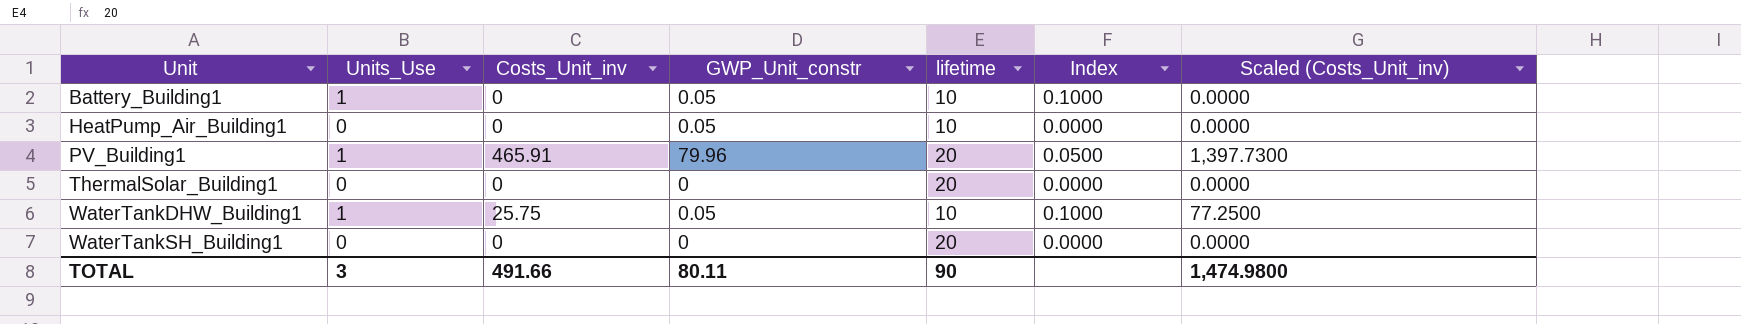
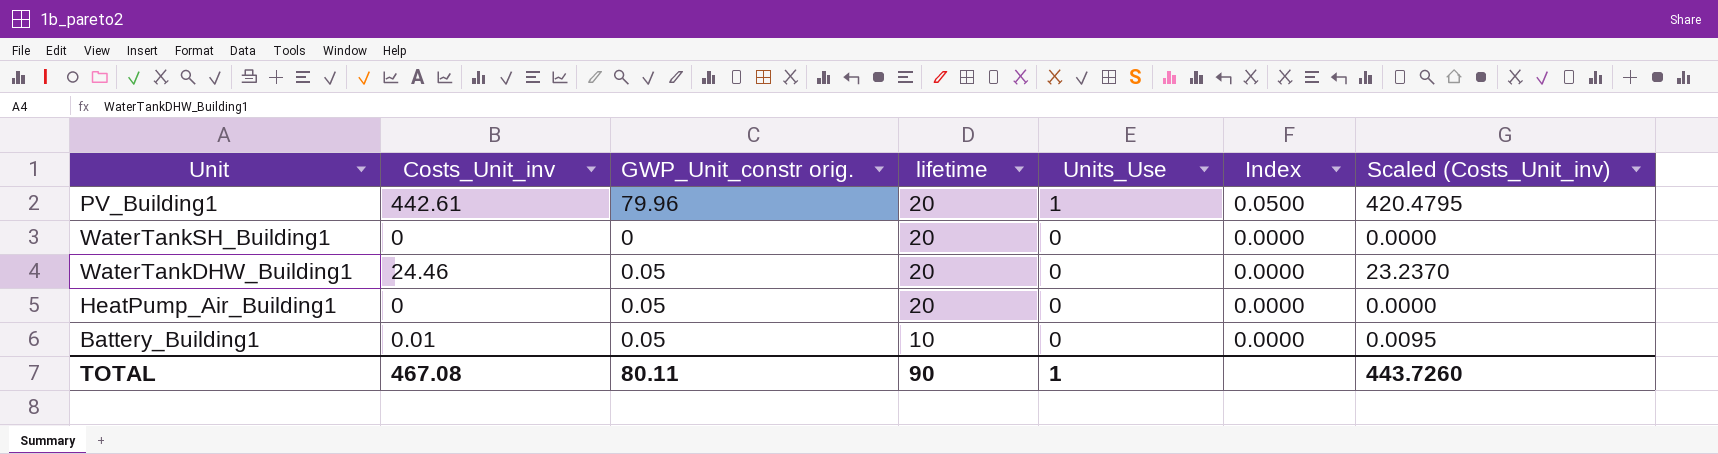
row order: Unit ascending -> lifetime descending
column name: GWP_Unit_constr -> GWP_Unit_constr orig.
column Units_Use | position: 2 -> 5
column Scaled (Costs_Unit_inv) | formula: [Costs_Unit_inv] * 3 -> [Costs_Unit_inv] * 0.95
row ThermalSolar_Building1: 0 | 0 | 0 | 20 | 0.0000 | 0.0000 -> none
PV_Building1 | Costs_Unit_inv: 465.91 -> 442.61
WaterTankDHW_Building1 | Costs_Unit_inv: 25.75 -> 24.46
WaterTankDHW_Building1 | lifetime: 10 -> 20
WaterTankDHW_Building1 | Units_Use: 1 -> 0
WaterTankDHW_Building1 | Index: 0.1000 -> 0.0000
HeatPump_Air_Building1 | lifetime: 10 -> 20
Battery_Building1 | Costs_Unit_inv: 0 -> 0.01
Battery_Building1 | Units_Use: 1 -> 0
Battery_Building1 | Index: 0.1000 -> 0.0000
TOTAL | Costs_Unit_inv: 491.66 -> 467.08
TOTAL | Units_Use: 3 -> 1
TOTAL | Scaled (Costs_Unit_inv): 1,474.9800 -> 443.7260

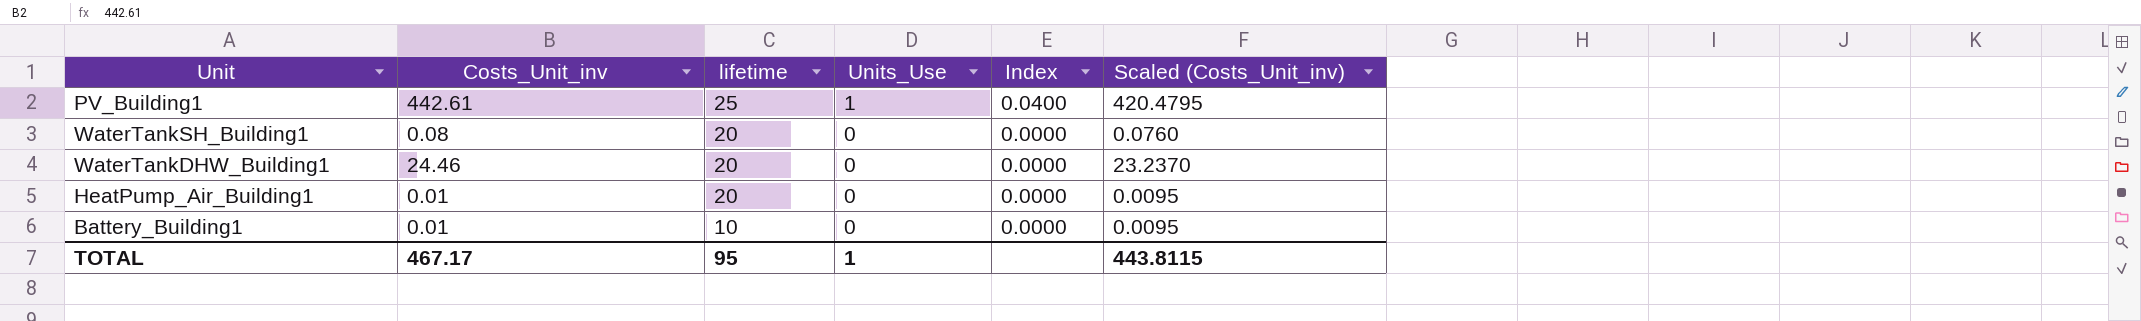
column GWP_Unit_constr orig. | position: 3 -> none
PV_Building1 | lifetime: 20 -> 25
PV_Building1 | Index: 0.0500 -> 0.0400
WaterTankSH_Building1 | Costs_Unit_inv: 0 -> 0.08
WaterTankSH_Building1 | Scaled (Costs_Unit_inv): 0.0000 -> 0.0760
HeatPump_Air_Building1 | Costs_Unit_inv: 0 -> 0.01
HeatPump_Air_Building1 | Scaled (Costs_Unit_inv): 0.0000 -> 0.0095
TOTAL | Costs_Unit_inv: 467.08 -> 467.17
TOTAL | lifetime: 90 -> 95
TOTAL | Scaled (Costs_Unit_inv): 443.7260 -> 443.8115

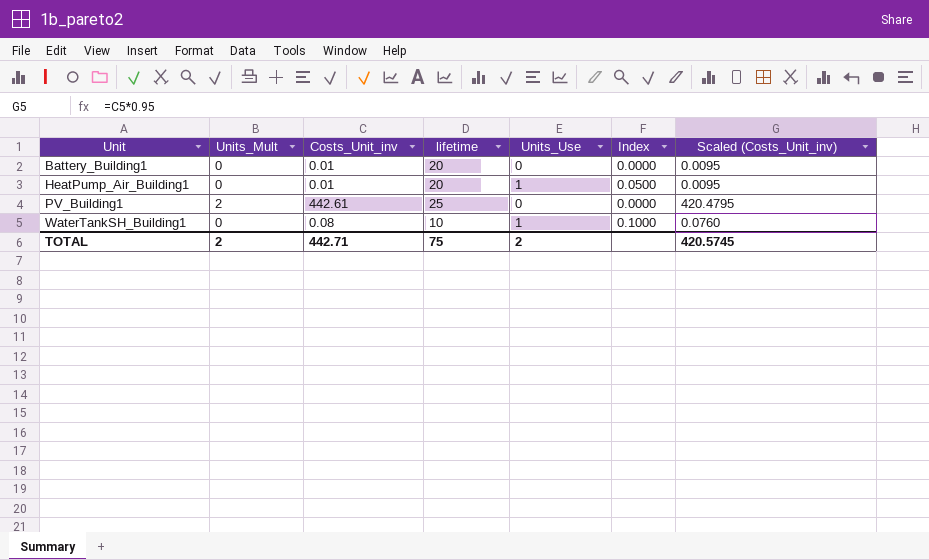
row order: lifetime descending -> Unit ascending
column Units_Mult | position: none -> 2
row WaterTankDHW_Building1: 24.46 | 20 | 0 | 0.0000 | 23.2370 -> none
Battery_Building1 | lifetime: 10 -> 20
HeatPump_Air_Building1 | Units_Use: 0 -> 1
HeatPump_Air_Building1 | Index: 0.0000 -> 0.0500
PV_Building1 | Units_Use: 1 -> 0
PV_Building1 | Index: 0.0400 -> 0.0000
WaterTankSH_Building1 | lifetime: 20 -> 10
WaterTankSH_Building1 | Units_Use: 0 -> 1
WaterTankSH_Building1 | Index: 0.0000 -> 0.1000
TOTAL | Costs_Unit_inv: 467.17 -> 442.71
TOTAL | lifetime: 95 -> 75
TOTAL | Units_Use: 1 -> 2
TOTAL | Scaled (Costs_Unit_inv): 443.8115 -> 420.5745

